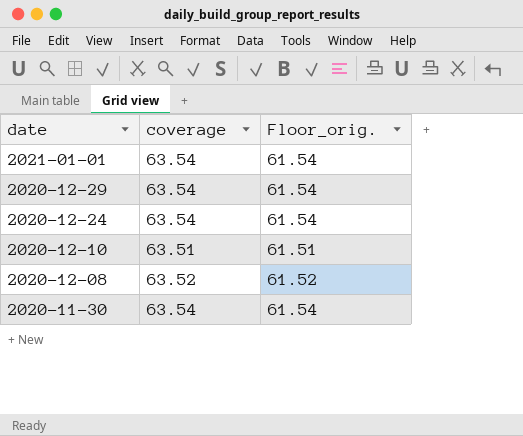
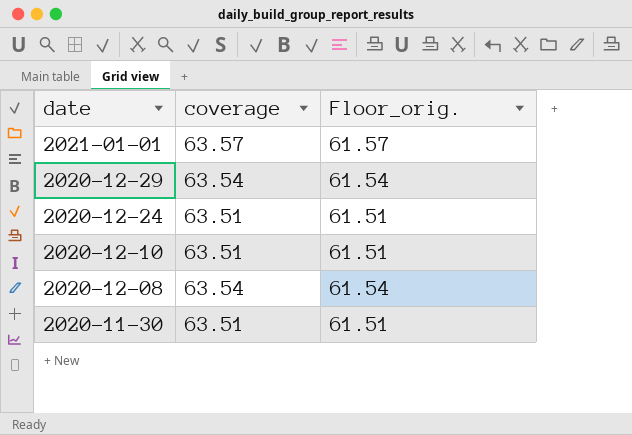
2021-01-01 | coverage: 63.54 -> 63.57
2021-01-01 | Floor_orig.: 61.54 -> 61.57
2020-12-24 | coverage: 63.54 -> 63.51
2020-12-24 | Floor_orig.: 61.54 -> 61.51
2020-12-08 | coverage: 63.52 -> 63.54
2020-12-08 | Floor_orig.: 61.52 -> 61.54
2020-11-30 | coverage: 63.54 -> 63.51
2020-11-30 | Floor_orig.: 61.54 -> 61.51

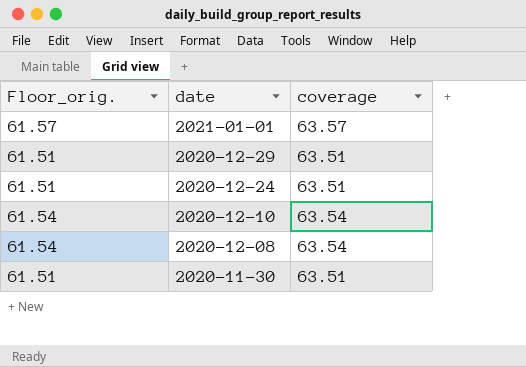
column Floor_orig. | position: 3 -> 1
2020-12-29 | Floor_orig.: 61.54 -> 61.51
2020-12-29 | coverage: 63.54 -> 63.51
2020-12-10 | Floor_orig.: 61.51 -> 61.54
2020-12-10 | coverage: 63.51 -> 63.54

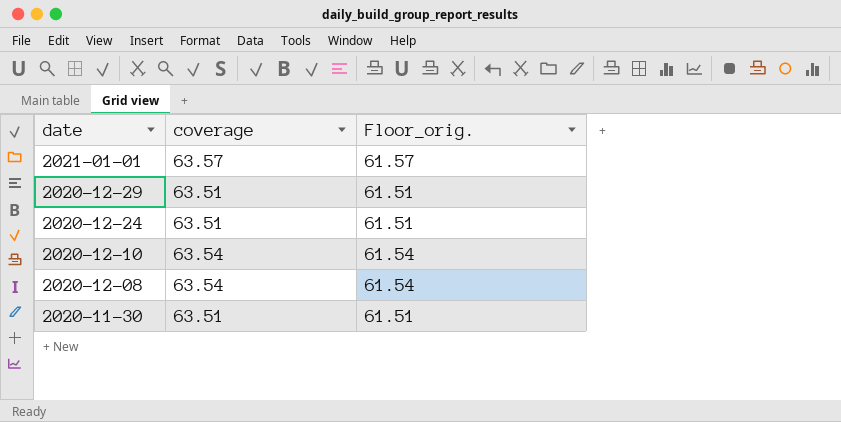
column Floor_orig. | position: 1 -> 3

